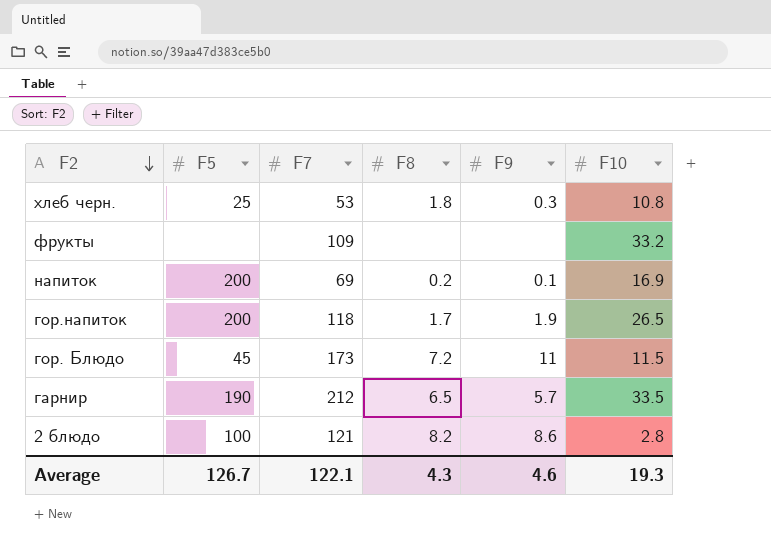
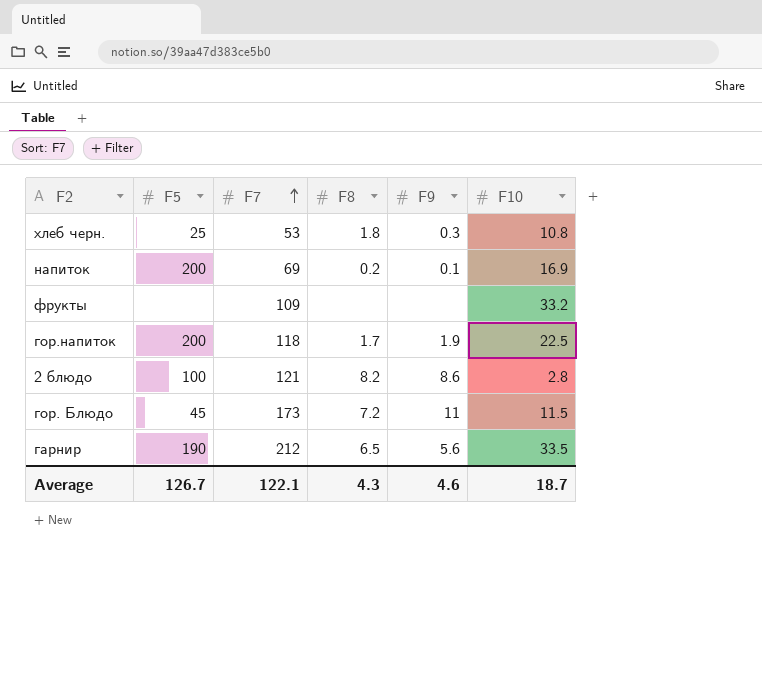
row order: F2 descending -> F7 ascending
гор.напиток | F10: 26.5 -> 22.5
гарнир | F9: 5.7 -> 5.6
Average | F10: 19.3 -> 18.7

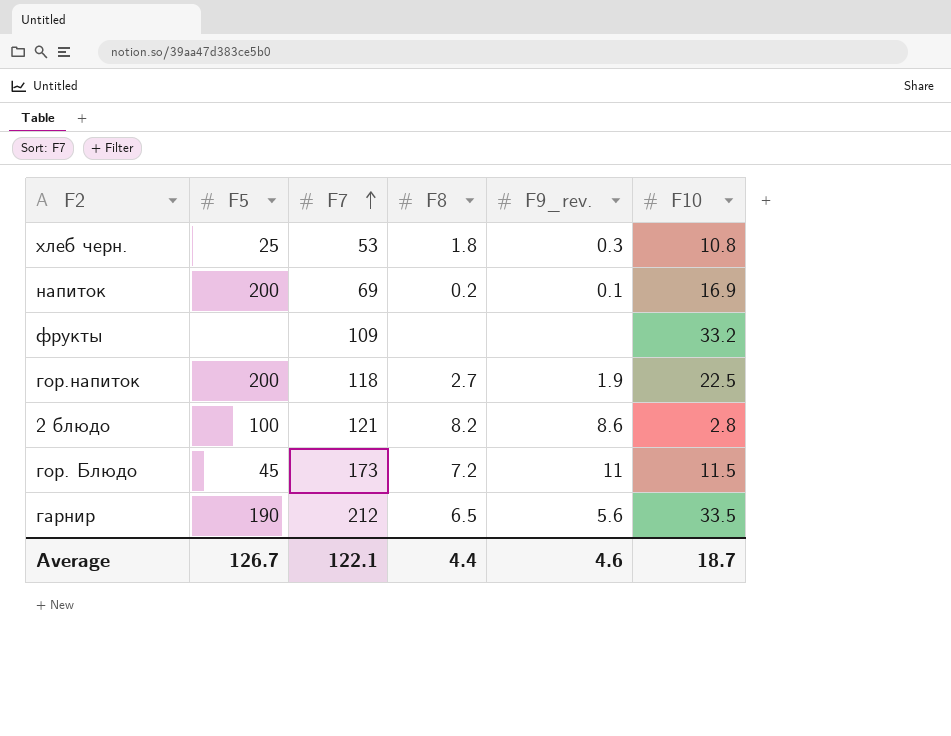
column name: F9 -> F9_rev.
гор.напиток | F8: 1.7 -> 2.7
Average | F8: 4.3 -> 4.4

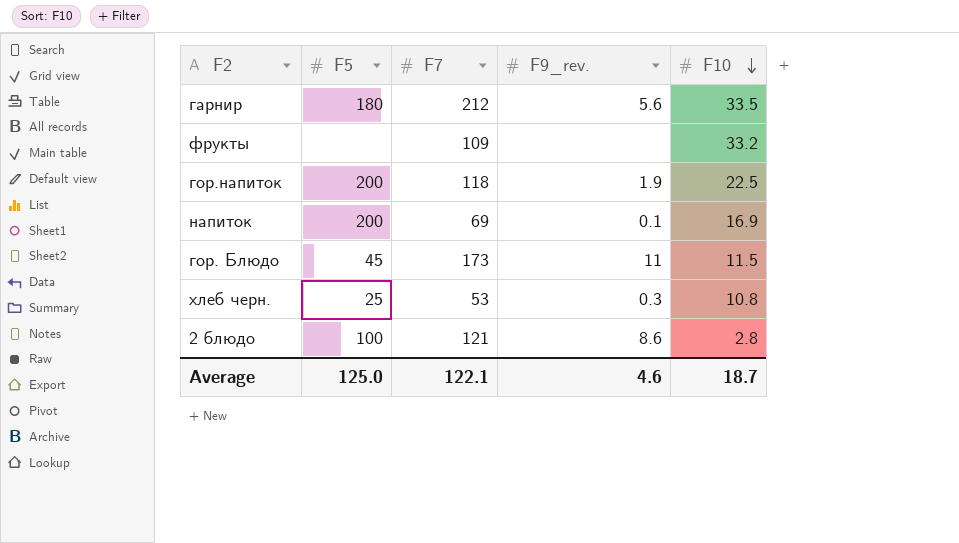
row order: F7 ascending -> F10 descending
column F8 | position: 4 -> none
гарнир | F5: 190 -> 180
Average | F5: 126.7 -> 125.0

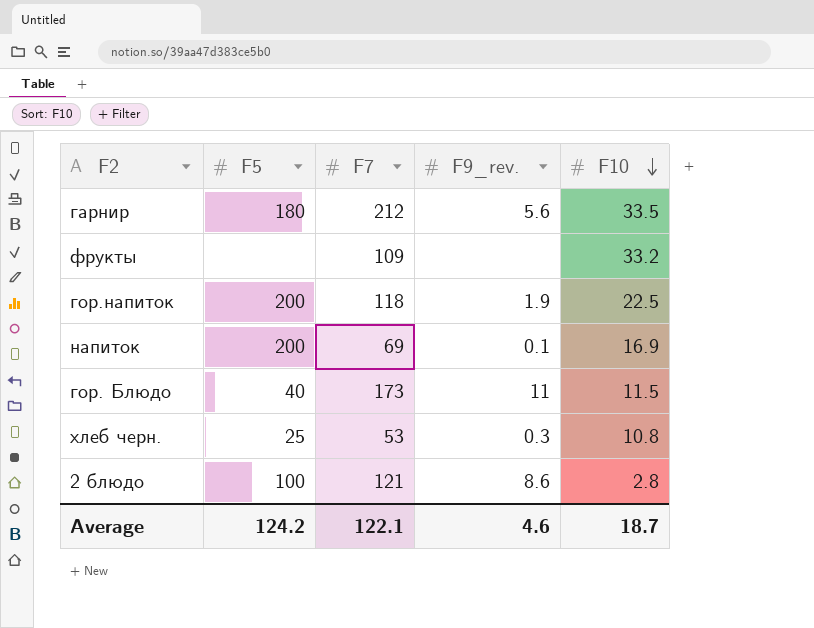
гор. Блюдо | F5: 45 -> 40
Average | F5: 125.0 -> 124.2

